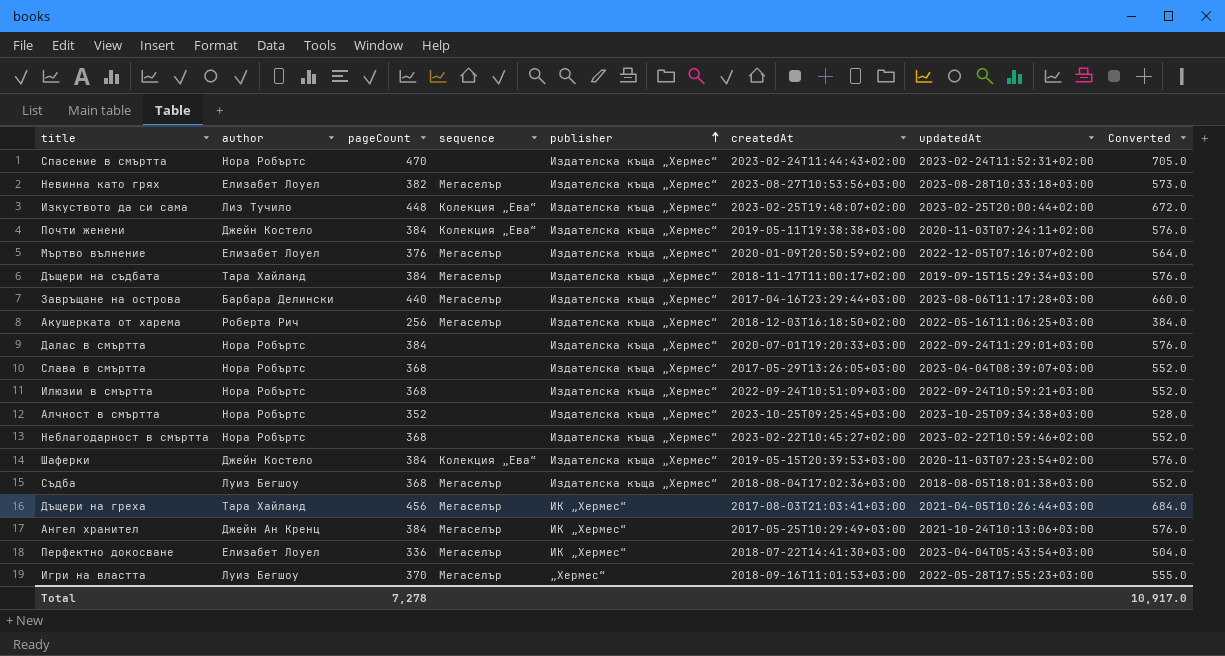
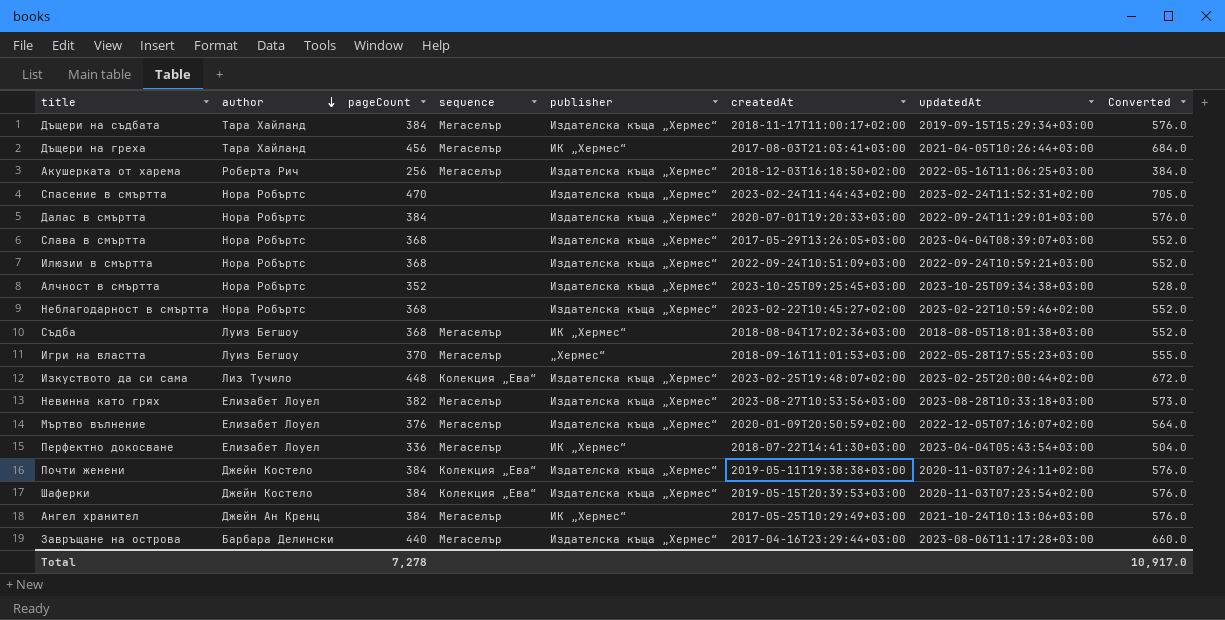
row order: publisher ascending -> author descending
Съдба | publisher: Издателска къща „Хермес“ -> ИК „Хермес“

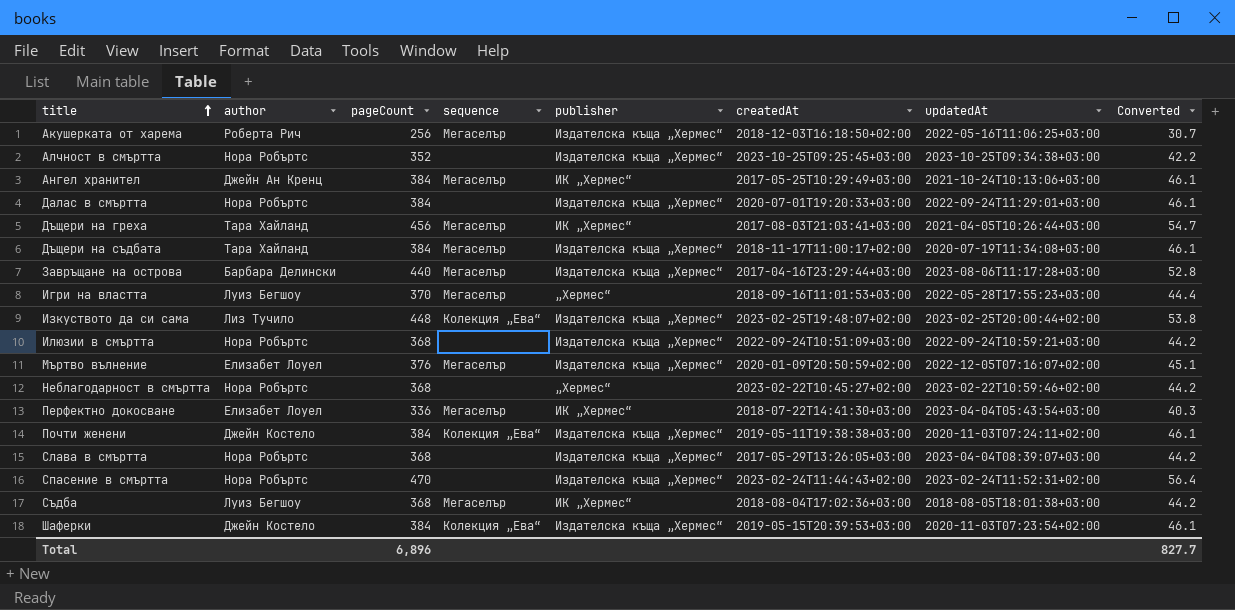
row order: author descending -> title ascending
column Converted | formula: [pageCount] * 1.5 -> [pageCount] * 0.12
row Невинна като грях: Елизабет Лоуел | 382 | Мегаселър | Издателска къща „Хермес“ | 2023-08-27T10:53:56+03:00 | 2023-08-28T10:33:18+03:00 | 573.0 -> none
Дъщери на съдбата | updatedAt: 2019-09-15T15:29:34+03:00 -> 2020-07-19T11:34:08+03:00
Неблагодарност в смъртта | publisher: Издателска къща „Хермес“ -> „Хермес“
Total | pageCount: 7,278 -> 6,896
Total | Converted: 10,917.0 -> 827.7

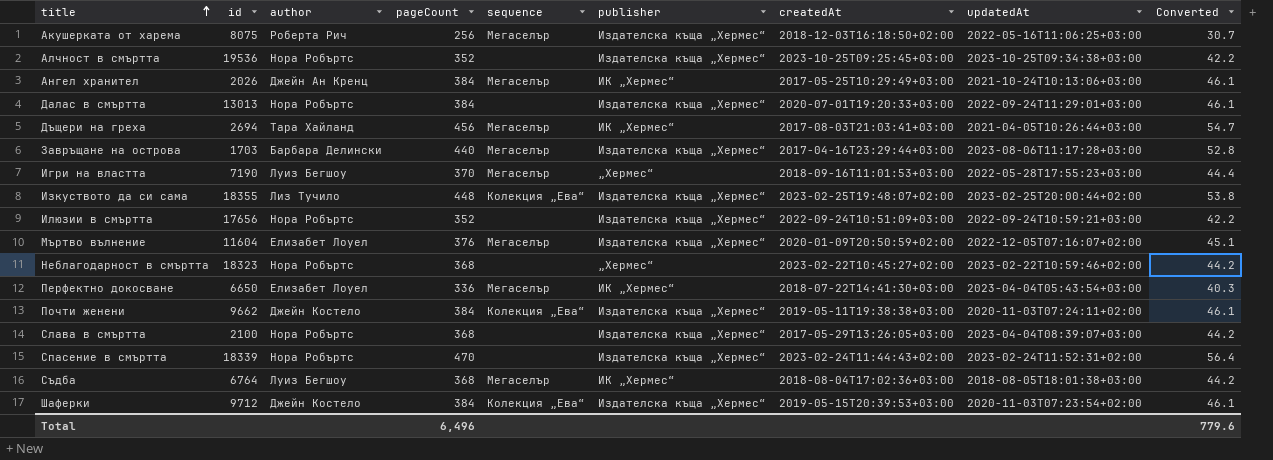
column id | position: none -> 2
row Дъщери на съдбата: Тара Хайланд | 384 | Мегаселър | Издателска къща „Хермес“ | 2018-11-17T11:00:17+02:00 | 2020-07-19T11:34:08+03:00 | 46.1 -> none
Илюзии в смъртта | pageCount: 368 -> 352
Илюзии в смъртта | Converted: 44.2 -> 42.2
Total | pageCount: 6,896 -> 6,496
Total | Converted: 827.7 -> 779.6

